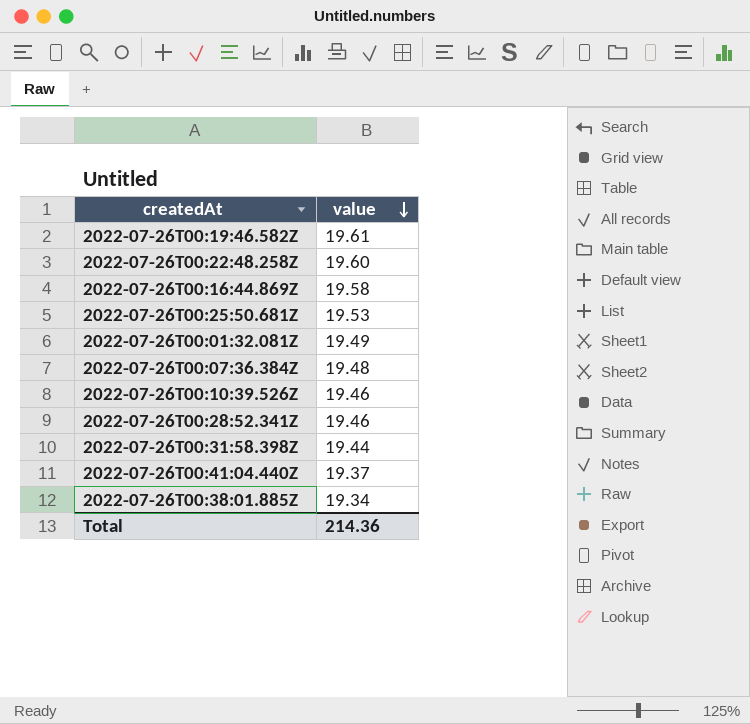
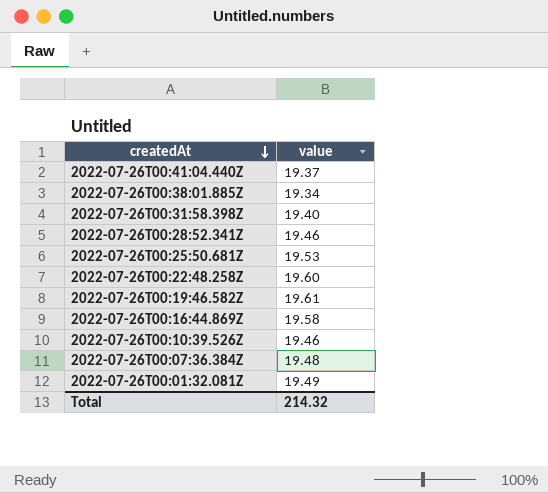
row order: value descending -> createdAt descending
2022-07-26T00:31:58.398Z | value: 19.44 -> 19.40
Total | value: 214.36 -> 214.32

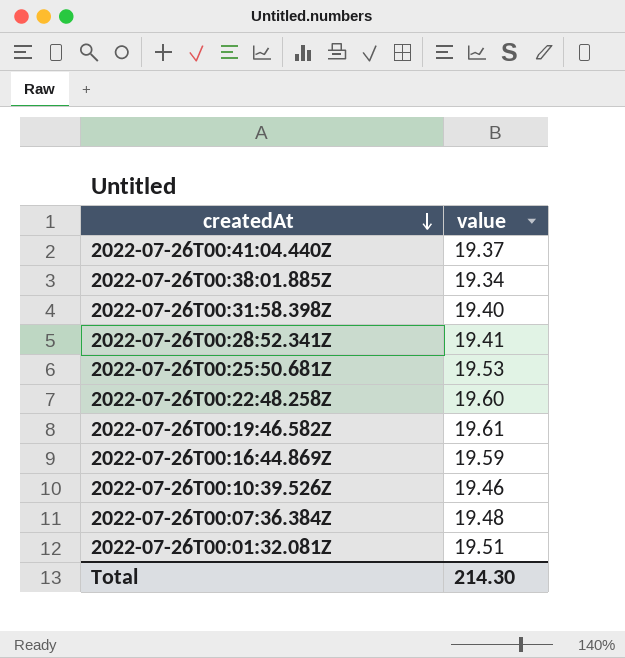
2022-07-26T00:28:52.341Z | value: 19.46 -> 19.41
2022-07-26T00:16:44.869Z | value: 19.58 -> 19.59
2022-07-26T00:01:32.081Z | value: 19.49 -> 19.51
Total | value: 214.32 -> 214.30

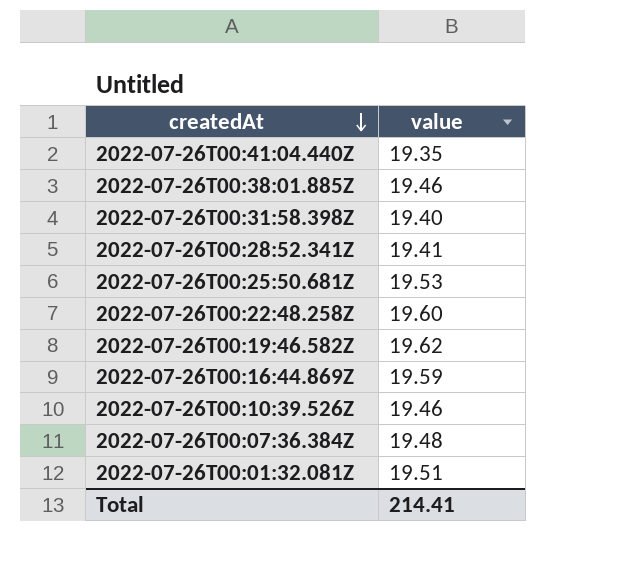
2022-07-26T00:41:04.440Z | value: 19.37 -> 19.35
2022-07-26T00:38:01.885Z | value: 19.34 -> 19.46
2022-07-26T00:19:46.582Z | value: 19.61 -> 19.62
Total | value: 214.30 -> 214.41

